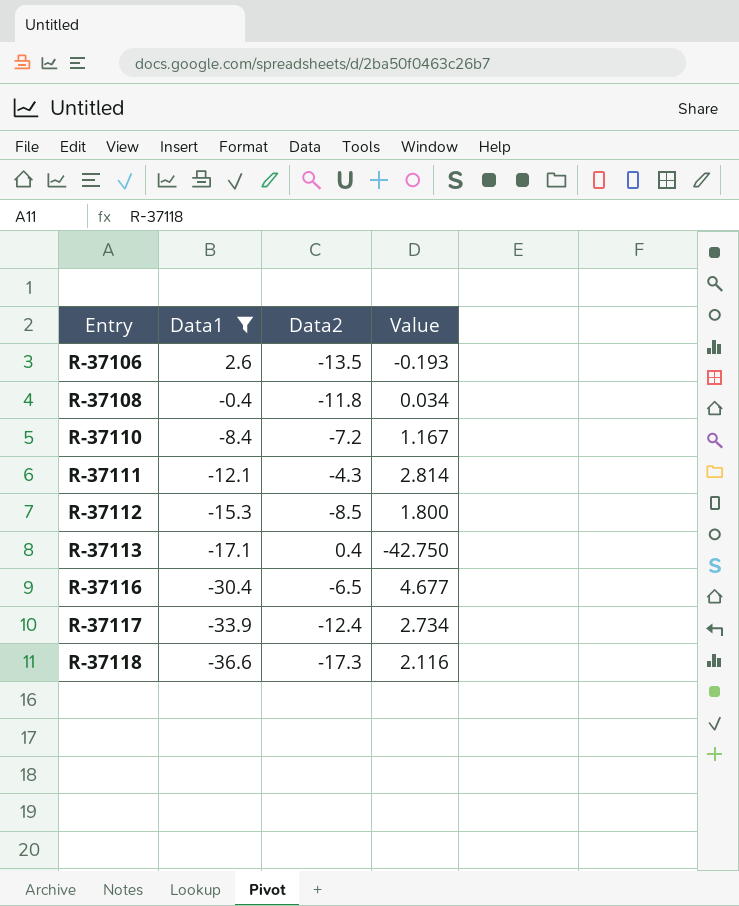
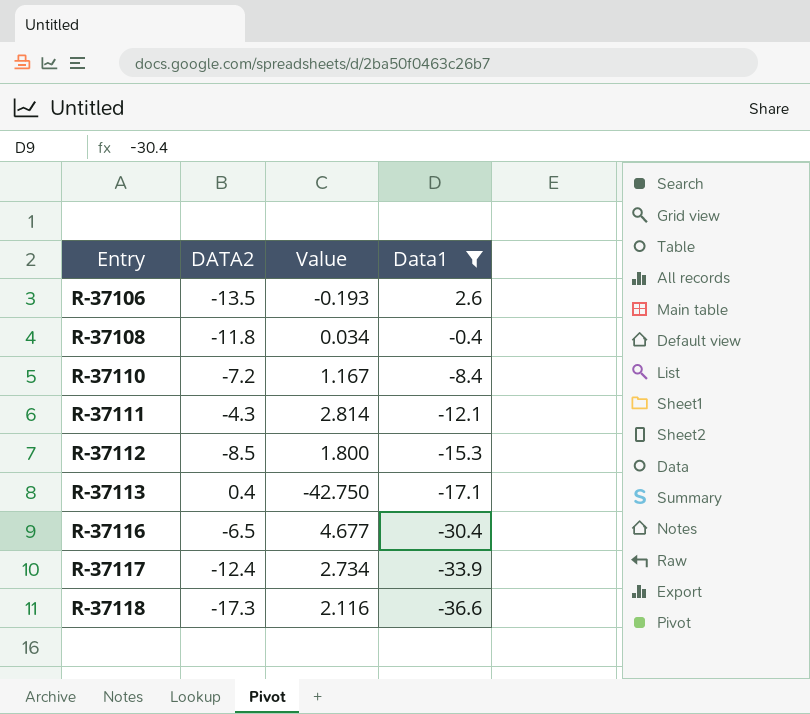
column name: Data2 -> DATA2
column Data1 | position: 2 -> 4

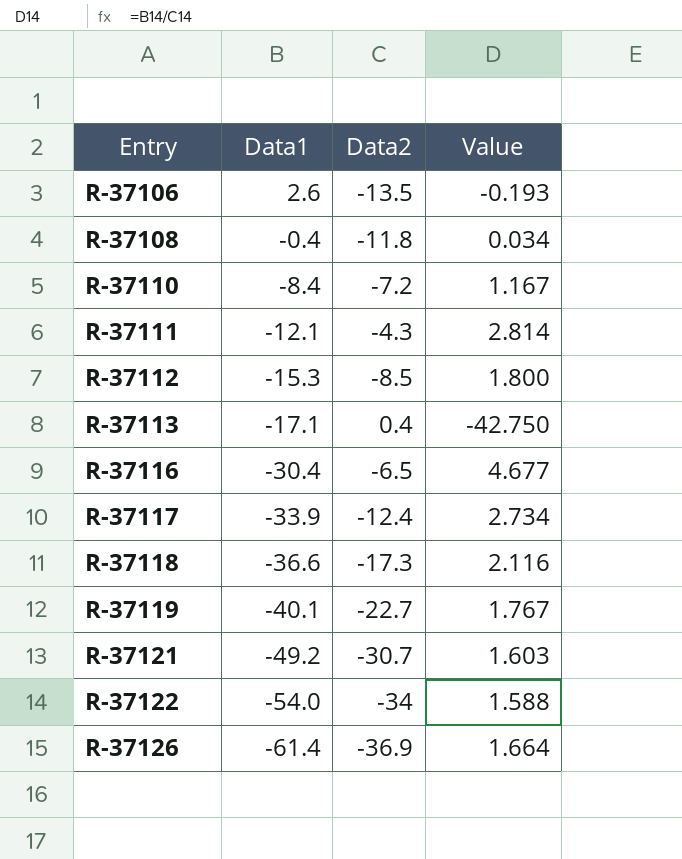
filter: Data1 >= -36.6 -> none
column Data1 | position: 4 -> 2
column name: DATA2 -> Data2

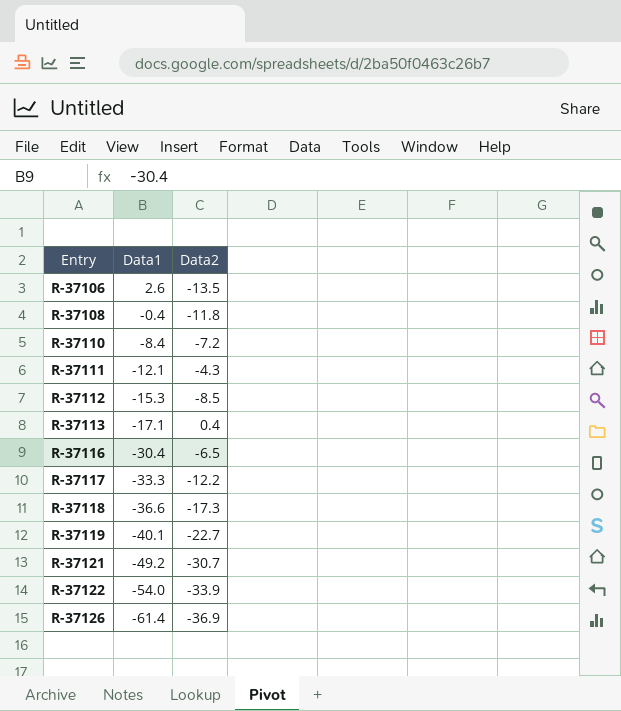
column Value | formula: [Data1] / [Data2] -> none
R-37117 | Data1: -33.9 -> -33.3
R-37117 | Data2: -12.4 -> -12.2
R-37122 | Data2: -34 -> -33.9

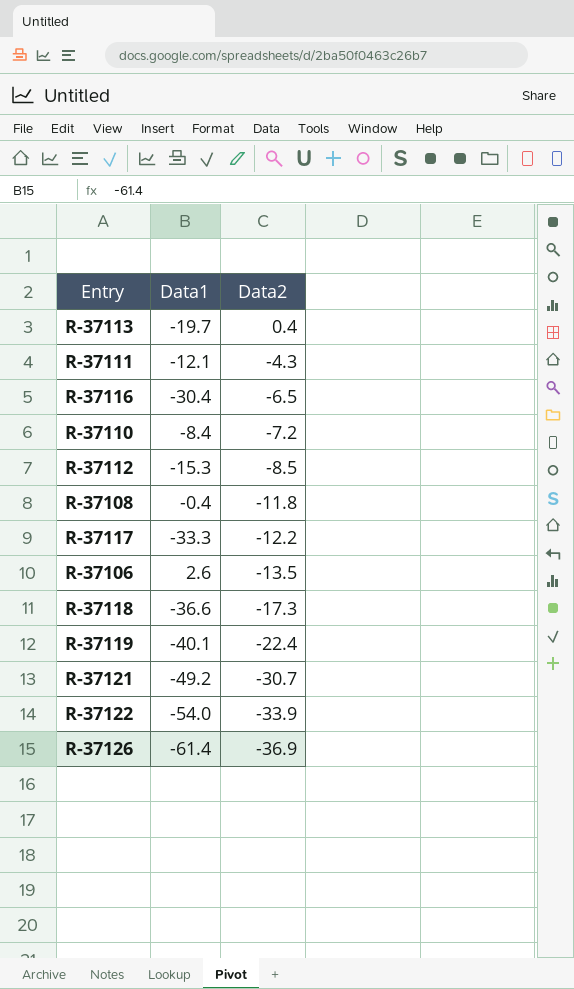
row order: Entry ascending -> Data2 descending
R-37113 | Data1: -17.1 -> -19.7
R-37119 | Data2: -22.7 -> -22.4

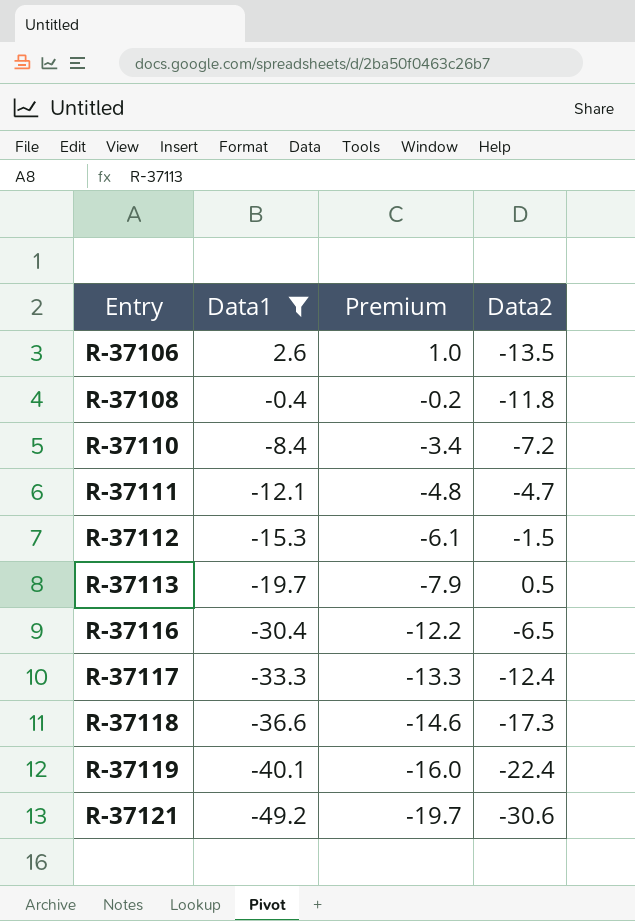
filter: none -> Data1 >= -49.2
row order: Data2 descending -> Entry ascending
column Premium | formula: none -> [Data1] * 0.4
R-37111 | Data2: -4.3 -> -4.7
R-37112 | Data2: -8.5 -> -1.5
R-37113 | Data2: 0.4 -> 0.5
R-37117 | Data2: -12.2 -> -12.4
R-37121 | Data2: -30.7 -> -30.6

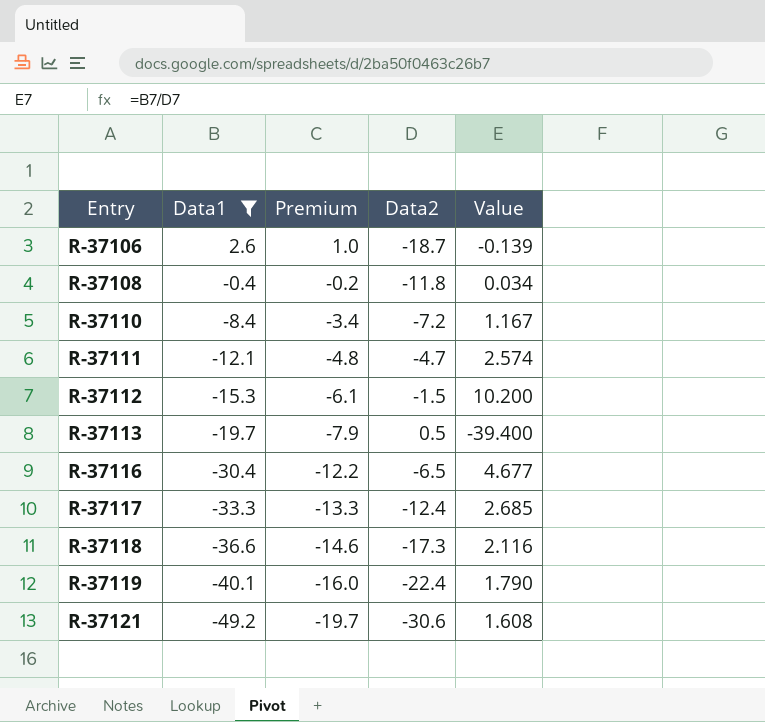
column Value | formula: none -> [Data1] / [Data2]
R-37106 | Data2: -13.5 -> -18.7

